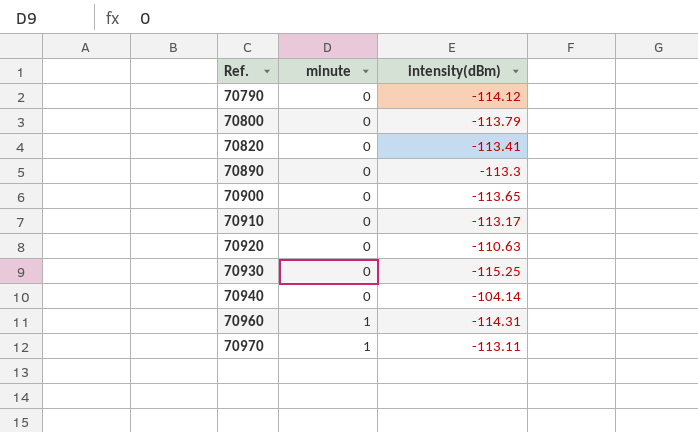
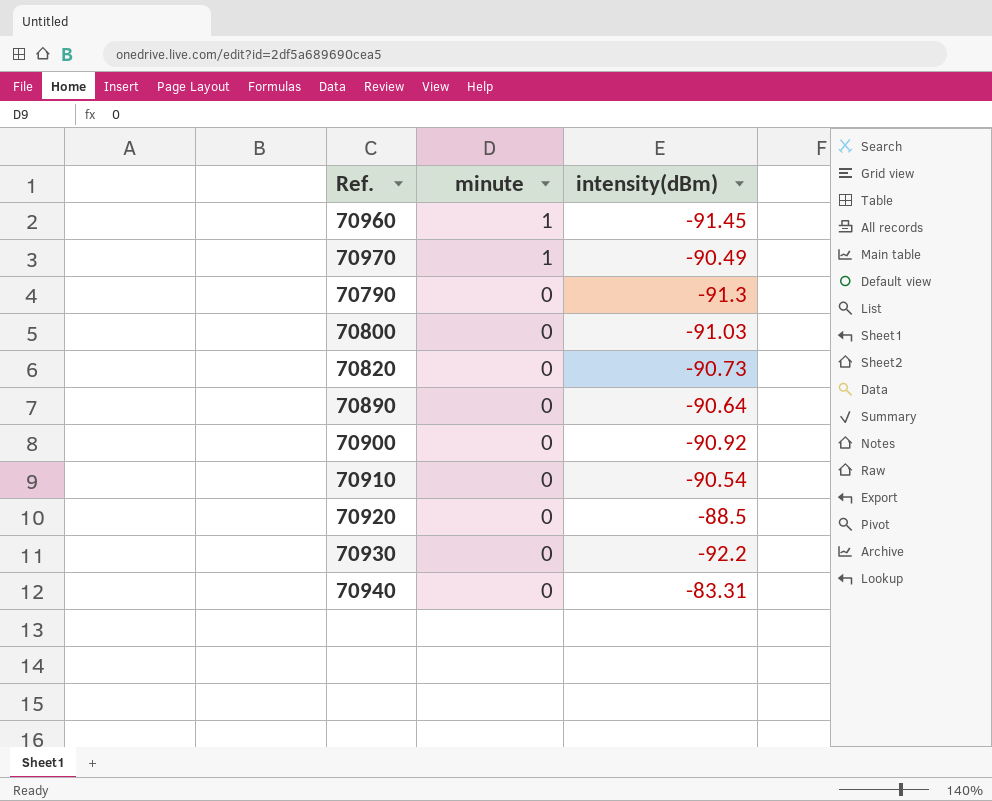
row order: Ref. ascending -> minute descending
70960 | intensity(dBm): -114.31 -> -91.45
70970 | intensity(dBm): -113.11 -> -90.49
70790 | intensity(dBm): -114.12 -> -91.3
70800 | intensity(dBm): -113.79 -> -91.03
70820 | intensity(dBm): -113.41 -> -90.73
70890 | intensity(dBm): -113.3 -> -90.64
70900 | intensity(dBm): -113.65 -> -90.92
70910 | intensity(dBm): -113.17 -> -90.54
70920 | intensity(dBm): -110.63 -> -88.5
70930 | intensity(dBm): -115.25 -> -92.2
70940 | intensity(dBm): -104.14 -> -83.31

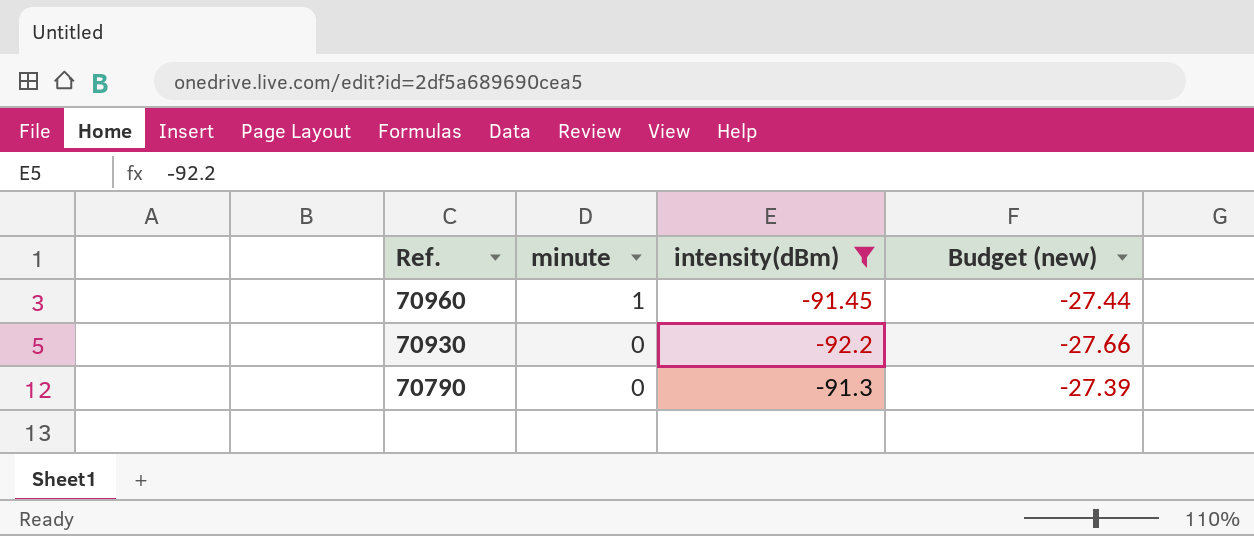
filter: none -> intensity(dBm) <= -91.3
row order: minute descending -> Ref. descending
column Budget (new) | formula: none -> [intensity(dBm)] * 0.3

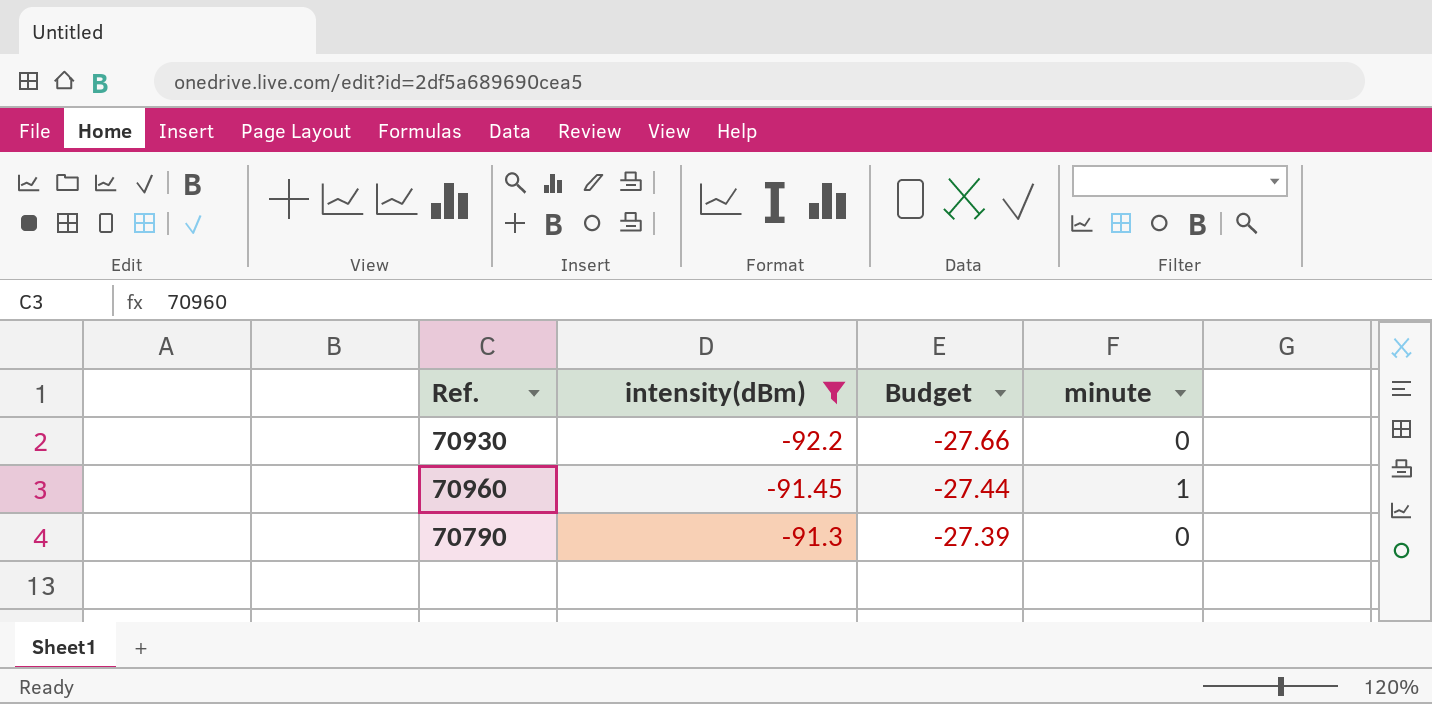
row order: Ref. descending -> intensity(dBm) ascending
column name: Budget (new) -> Budget
column minute | position: 2 -> 4

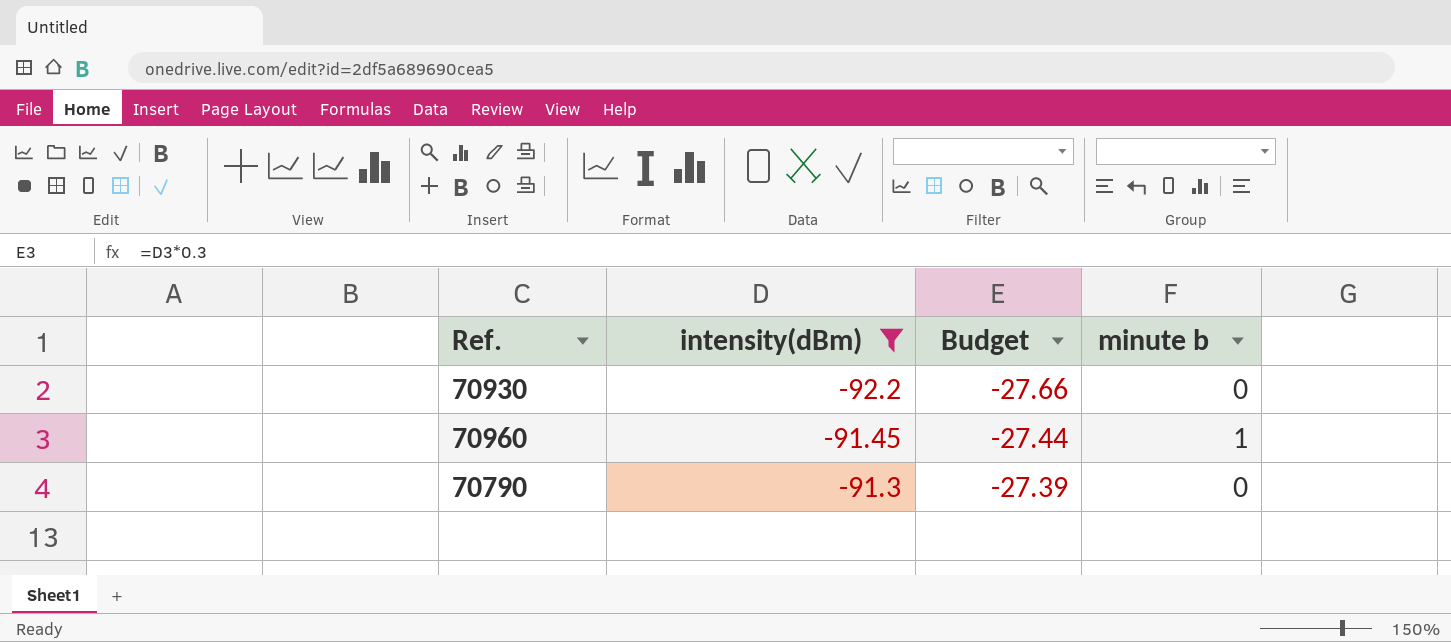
column name: minute -> minute b

